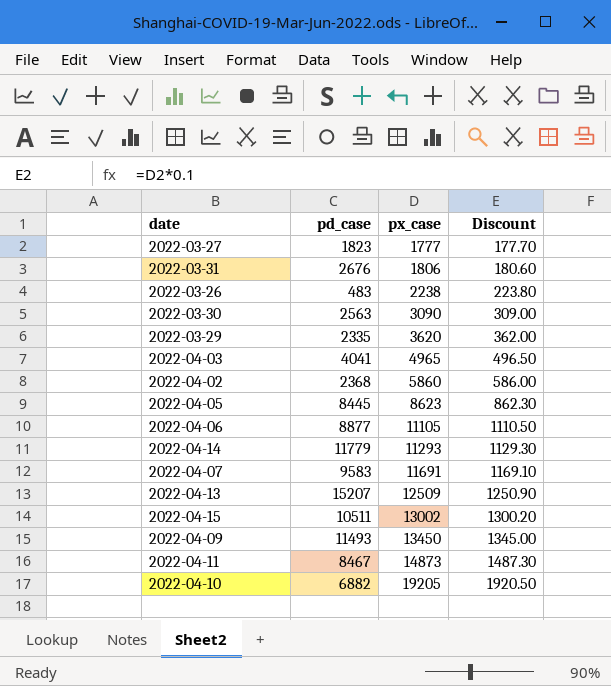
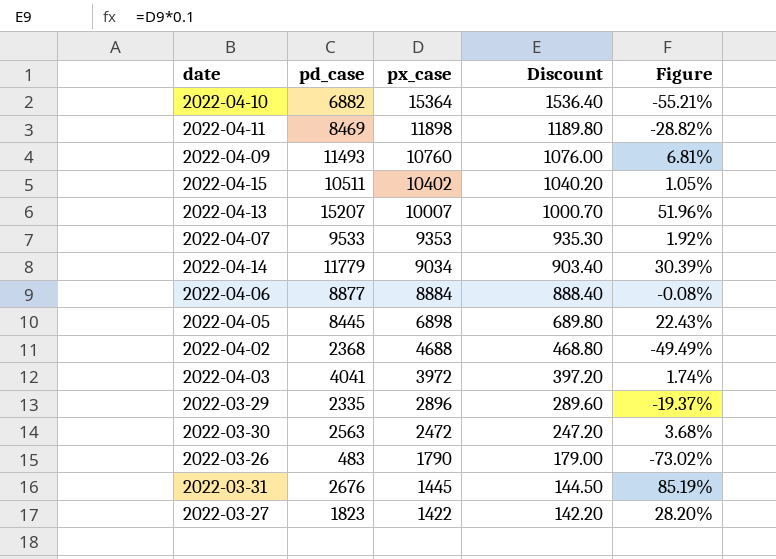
row order: px_case ascending -> px_case descending
column Figure | formula: none -> ([pd_case] - [px_case]) / [px_case]
2022-04-10 | px_case: 19205 -> 15364
2022-04-10 | Discount: 1920.50 -> 1536.40
2022-04-11 | pd_case: 8467 -> 8469
2022-04-11 | px_case: 14873 -> 11898
2022-04-11 | Discount: 1487.30 -> 1189.80
2022-04-09 | px_case: 13450 -> 10760
2022-04-09 | Discount: 1345.00 -> 1076.00
2022-04-15 | px_case: 13002 -> 10402
2022-04-15 | Discount: 1300.20 -> 1040.20
2022-04-13 | px_case: 12509 -> 10007
2022-04-13 | Discount: 1250.90 -> 1000.70
2022-04-07 | pd_case: 9583 -> 9533
2022-04-07 | px_case: 11691 -> 9353
2022-04-07 | Discount: 1169.10 -> 935.30
2022-04-14 | px_case: 11293 -> 9034
2022-04-14 | Discount: 1129.30 -> 903.40
2022-04-06 | px_case: 11105 -> 8884
2022-04-06 | Discount: 1110.50 -> 888.40
2022-04-05 | px_case: 8623 -> 6898
2022-04-05 | Discount: 862.30 -> 689.80
2022-04-02 | px_case: 5860 -> 4688
2022-04-02 | Discount: 586.00 -> 468.80
2022-04-03 | px_case: 4965 -> 3972
2022-04-03 | Discount: 496.50 -> 397.20
2022-03-29 | px_case: 3620 -> 2896
2022-03-29 | Discount: 362.00 -> 289.60
2022-03-30 | px_case: 3090 -> 2472
2022-03-30 | Discount: 309.00 -> 247.20
2022-03-26 | px_case: 2238 -> 1790
2022-03-26 | Discount: 223.80 -> 179.00
2022-03-31 | px_case: 1806 -> 1445
2022-03-31 | Discount: 180.60 -> 144.50
2022-03-27 | px_case: 1777 -> 1422
2022-03-27 | Discount: 177.70 -> 142.20

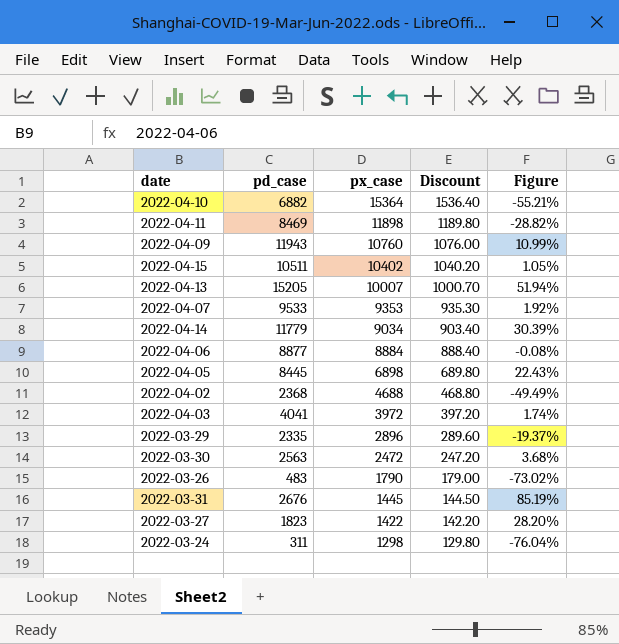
2022-04-09 | pd_case: 11493 -> 11943
2022-04-09 | Figure: 6.81% -> 10.99%
2022-04-13 | pd_case: 15207 -> 15205
2022-04-13 | Figure: 51.96% -> 51.94%
row 2022-03-24: none -> 311 | 1298 | 129.80 | -76.04%

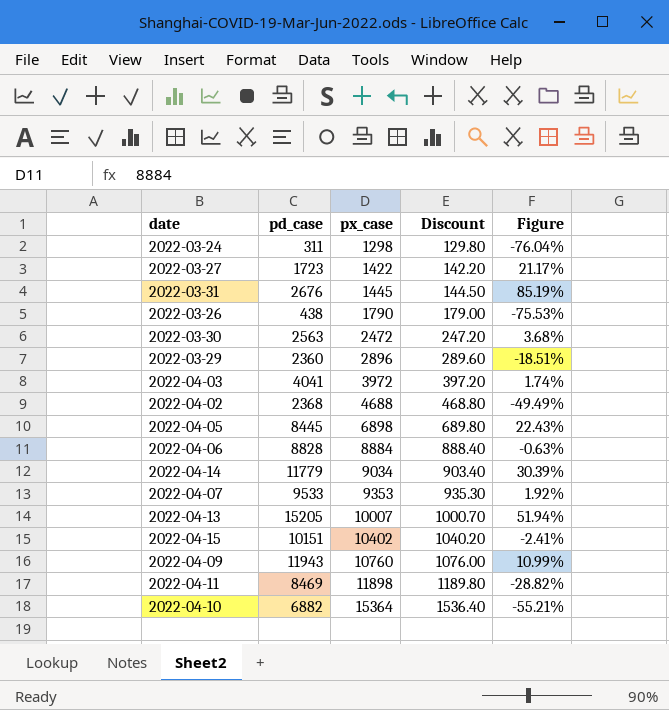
row order: px_case descending -> px_case ascending
2022-03-27 | pd_case: 1823 -> 1723
2022-03-27 | Figure: 28.20% -> 21.17%
2022-03-26 | pd_case: 483 -> 438
2022-03-26 | Figure: -73.02% -> -75.53%
2022-03-29 | pd_case: 2335 -> 2360
2022-03-29 | Figure: -19.37% -> -18.51%
2022-04-06 | pd_case: 8877 -> 8828
2022-04-06 | Figure: -0.08% -> -0.63%
2022-04-15 | pd_case: 10511 -> 10151
2022-04-15 | Figure: 1.05% -> -2.41%

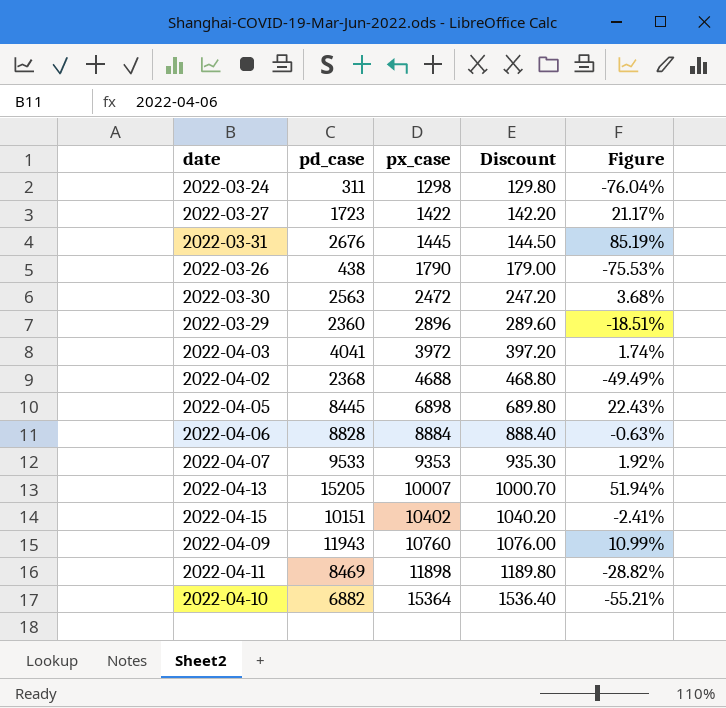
row 2022-04-14: 11779 | 9034 | 903.40 | 30.39% -> none

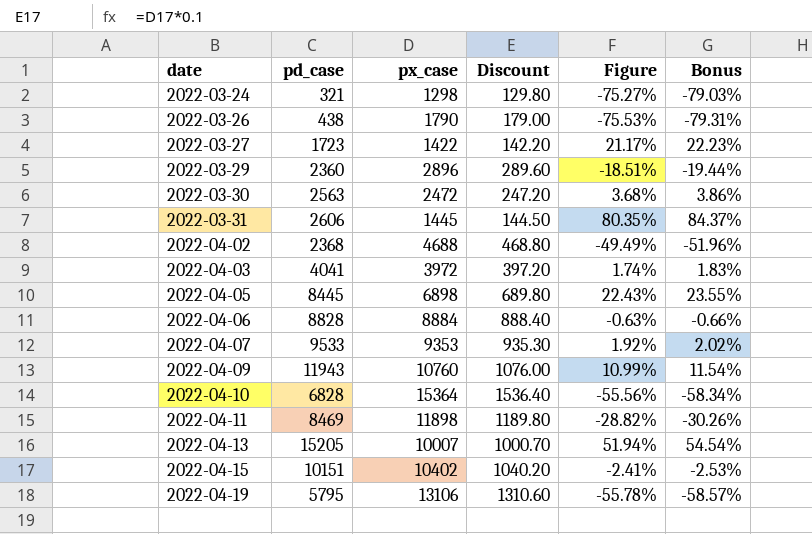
row order: px_case ascending -> date ascending
column Bonus | formula: none -> [Figure] * 1.05
2022-03-24 | pd_case: 311 -> 321
2022-03-24 | Figure: -76.04% -> -75.27%
2022-03-31 | pd_case: 2676 -> 2606
2022-03-31 | Figure: 85.19% -> 80.35%
2022-04-10 | pd_case: 6882 -> 6828
2022-04-10 | Figure: -55.21% -> -55.56%
row 2022-04-19: none -> 5795 | 13106 | 1310.60 | -55.78% | -58.57%

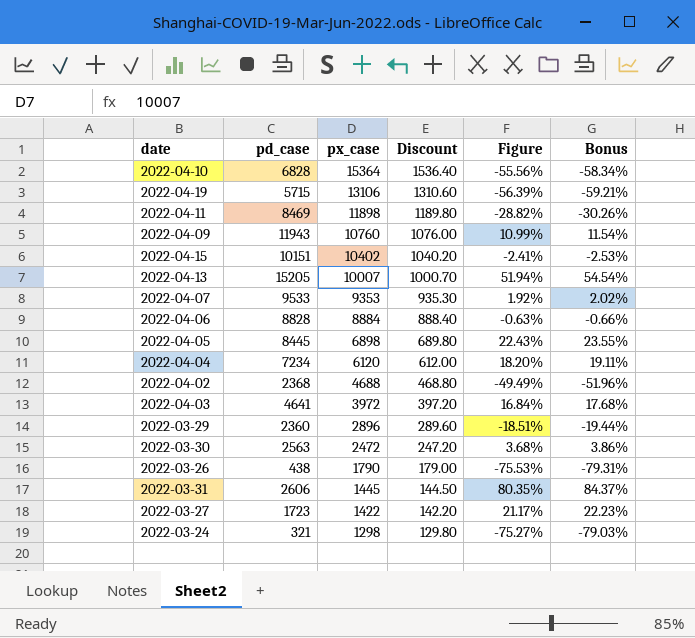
row order: date ascending -> px_case descending
2022-04-19 | pd_case: 5795 -> 5715
2022-04-19 | Figure: -55.78% -> -56.39%
2022-04-19 | Bonus: -58.57% -> -59.21%
row 2022-04-04: none -> 7234 | 6120 | 612.00 | 18.20% | 19.11%
2022-04-03 | pd_case: 4041 -> 4641
2022-04-03 | Figure: 1.74% -> 16.84%
2022-04-03 | Bonus: 1.83% -> 17.68%

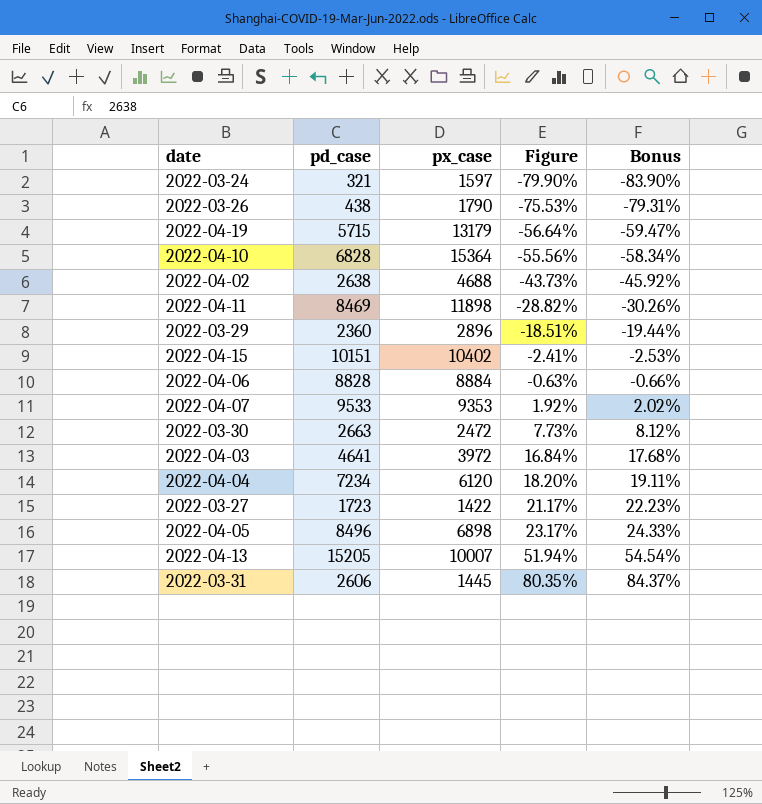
row order: px_case descending -> Figure ascending
column Discount | formula: [px_case] * 0.1 -> none
row 2022-04-09: 11943 | 10760 | 1076.00 | 10.99% | 11.54% -> none
2022-03-24 | px_case: 1298 -> 1597
2022-03-24 | Figure: -75.27% -> -79.90%
2022-03-24 | Bonus: -79.03% -> -83.90%
2022-04-19 | px_case: 13106 -> 13179
2022-04-19 | Figure: -56.39% -> -56.64%
2022-04-19 | Bonus: -59.21% -> -59.47%
2022-04-02 | pd_case: 2368 -> 2638
2022-04-02 | Figure: -49.49% -> -43.73%
2022-04-02 | Bonus: -51.96% -> -45.92%
2022-03-30 | pd_case: 2563 -> 2663
2022-03-30 | Figure: 3.68% -> 7.73%
2022-03-30 | Bonus: 3.86% -> 8.12%
2022-04-05 | pd_case: 8445 -> 8496
2022-04-05 | Figure: 22.43% -> 23.17%
2022-04-05 | Bonus: 23.55% -> 24.33%

